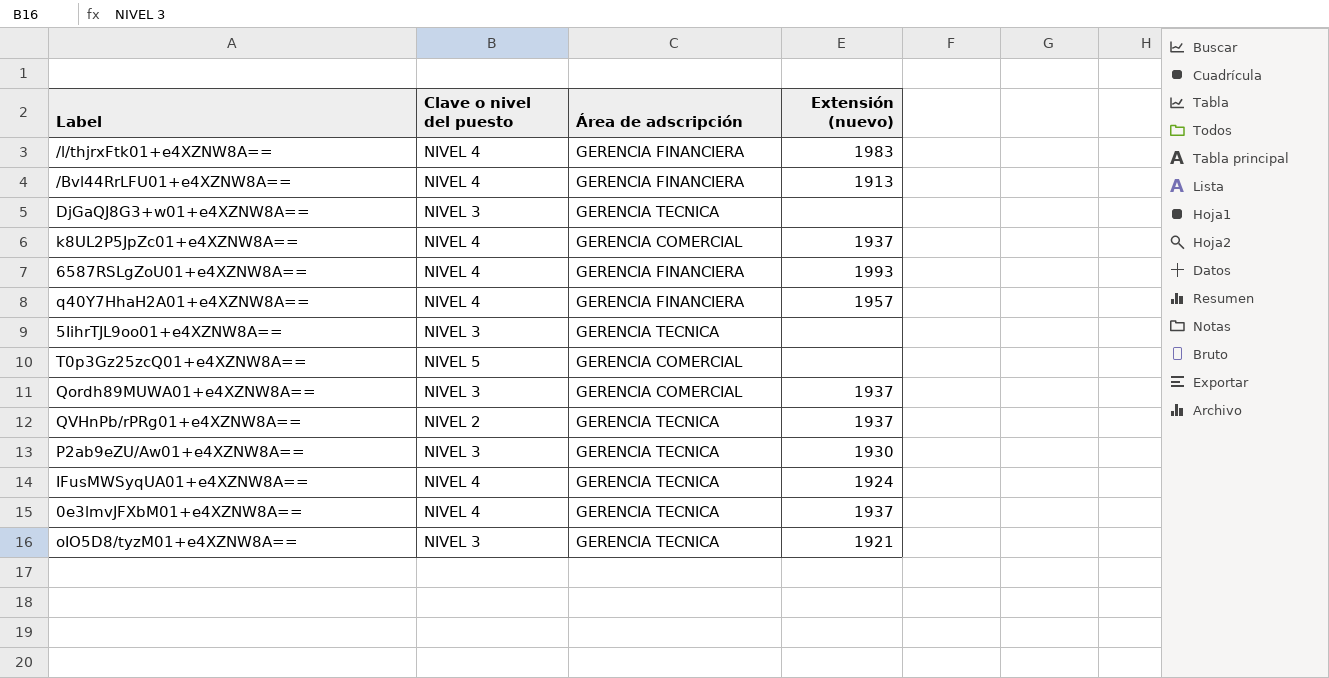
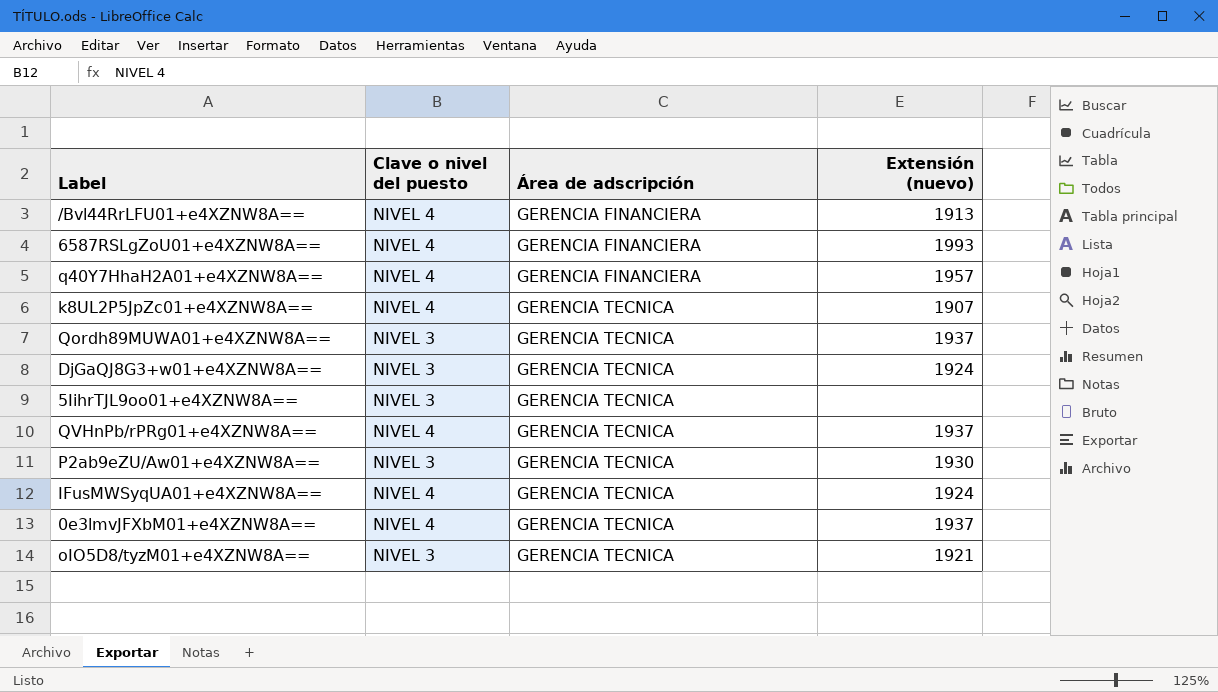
row order: none -> Área de adscripción ascending
row /l/thjrxFtk01+e4XZNW8A==: NIVEL 4 | GERENCIA FINANCIERA | 1983 -> none
row T0p3Gz25zcQ01+e4XZNW8A==: NIVEL 5 | GERENCIA COMERCIAL | none -> none
k8UL2P5JpZc01+e4XZNW8A== | Área de adscripción: GERENCIA COMERCIAL -> GERENCIA TECNICA
k8UL2P5JpZc01+e4XZNW8A== | Extensión (nuevo): 1937 -> 1907
Qordh89MUWA01+e4XZNW8A== | Área de adscripción: GERENCIA COMERCIAL -> GERENCIA TECNICA
DjGaQJ8G3+w01+e4XZNW8A== | Extensión (nuevo): none -> 1924
QVHnPb/rPRg01+e4XZNW8A== | Clave o nivel del puesto: NIVEL 2 -> NIVEL 4

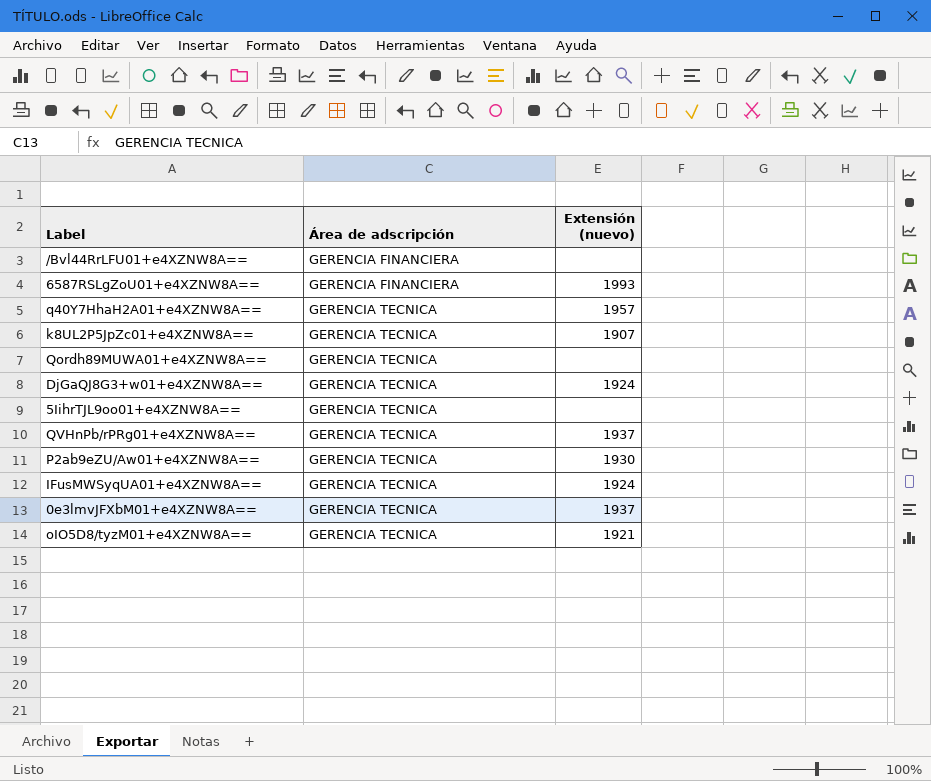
column Clave o nivel del puesto | position: 2 -> none
/Bvl44RrLFU01+e4XZNW8A== | Extensión (nuevo): 1913 -> none
q40Y7HhaH2A01+e4XZNW8A== | Área de adscripción: GERENCIA FINANCIERA -> GERENCIA TECNICA
Qordh89MUWA01+e4XZNW8A== | Extensión (nuevo): 1937 -> none

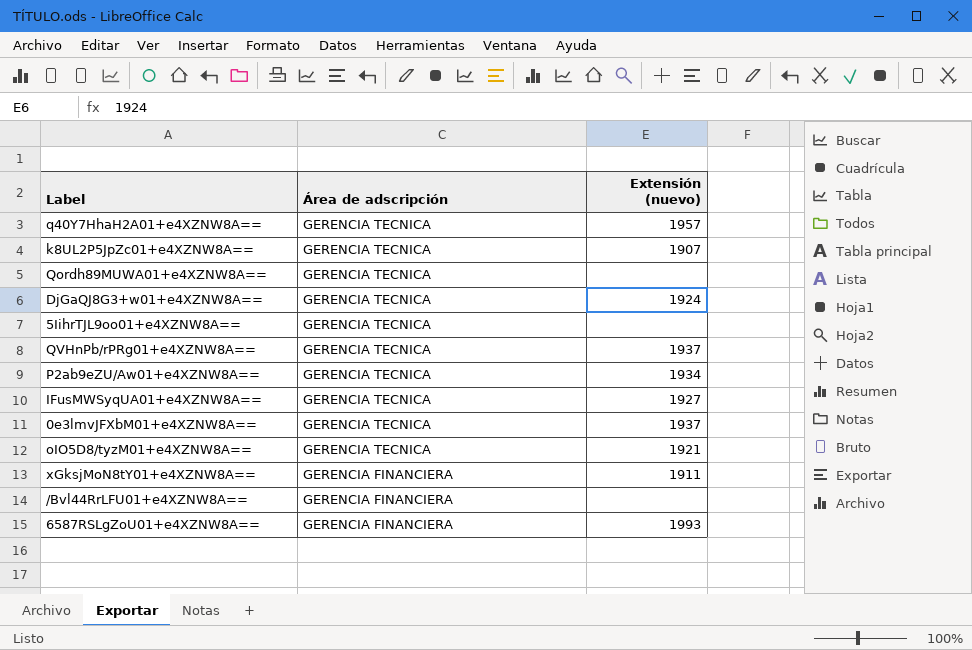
row order: Área de adscripción ascending -> Área de adscripción descending
P2ab9eZU/Aw01+e4XZNW8A== | Extensión (nuevo): 1930 -> 1934
IFusMWSyqUA01+e4XZNW8A== | Extensión (nuevo): 1924 -> 1927
row xGksjMoN8tY01+e4XZNW8A==: none -> GERENCIA FINANCIERA | 1911

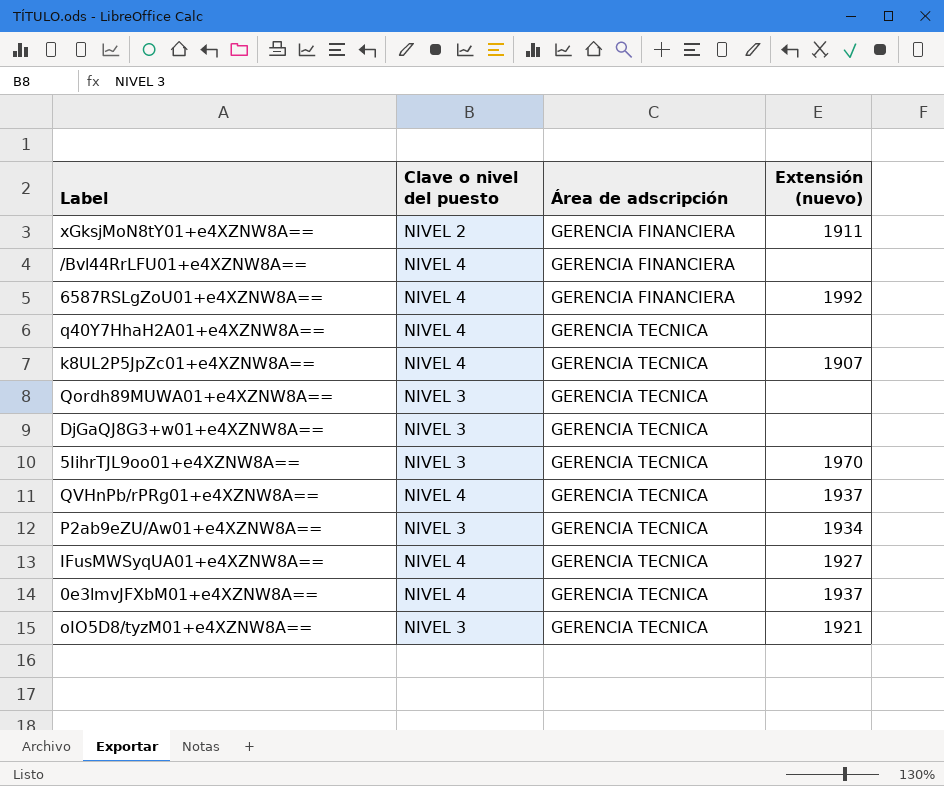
row order: Área de adscripción descending -> Área de adscripción ascending
column Clave o nivel del puesto | position: none -> 2
6587RSLgZoU01+e4XZNW8A== | Extensión (nuevo): 1993 -> 1992
q40Y7HhaH2A01+e4XZNW8A== | Extensión (nuevo): 1957 -> none
DjGaQJ8G3+w01+e4XZNW8A== | Extensión (nuevo): 1924 -> none
5IihrTJL9oo01+e4XZNW8A== | Extensión (nuevo): none -> 1970

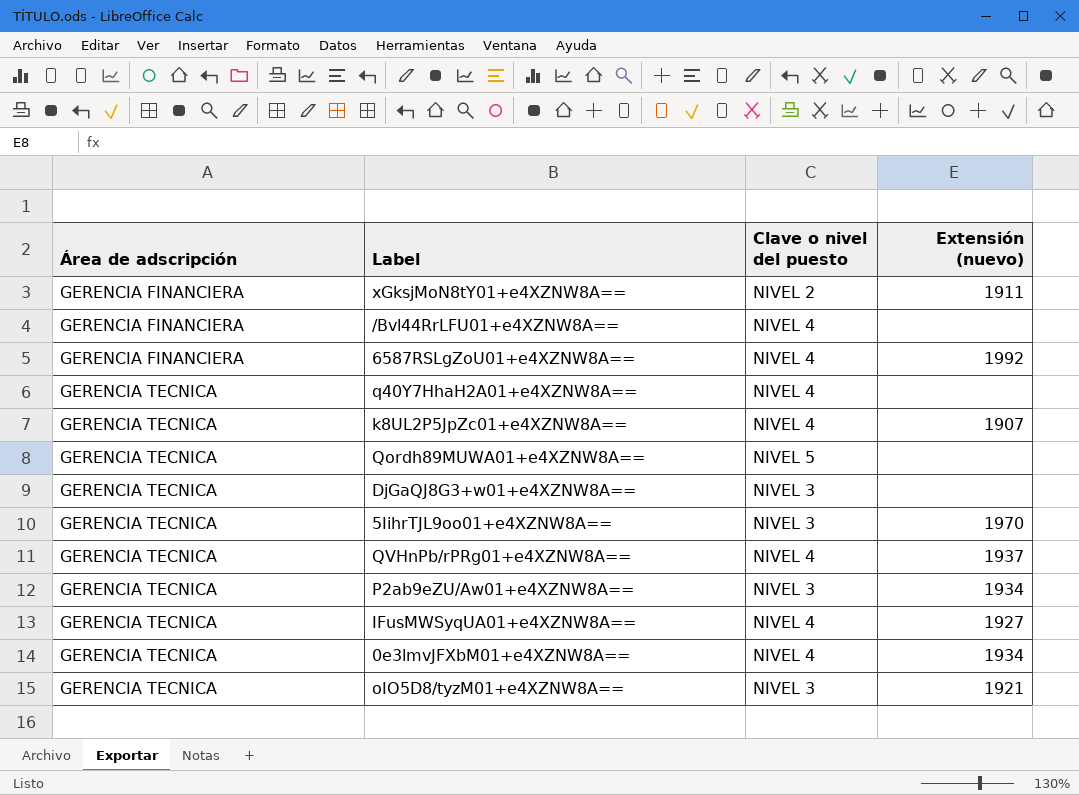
column Área de adscripción | position: 3 -> 1
Qordh89MUWA01+e4XZNW8A== | Clave o nivel del puesto: NIVEL 3 -> NIVEL 5
0e3lmvJFXbM01+e4XZNW8A== | Extensión (nuevo): 1937 -> 1934

